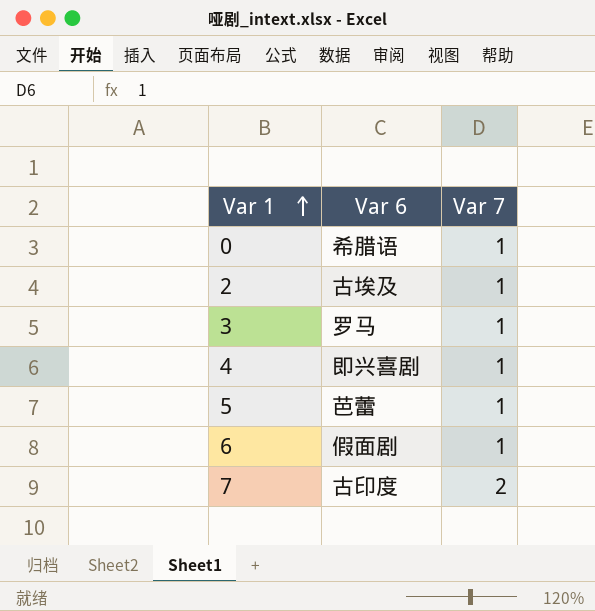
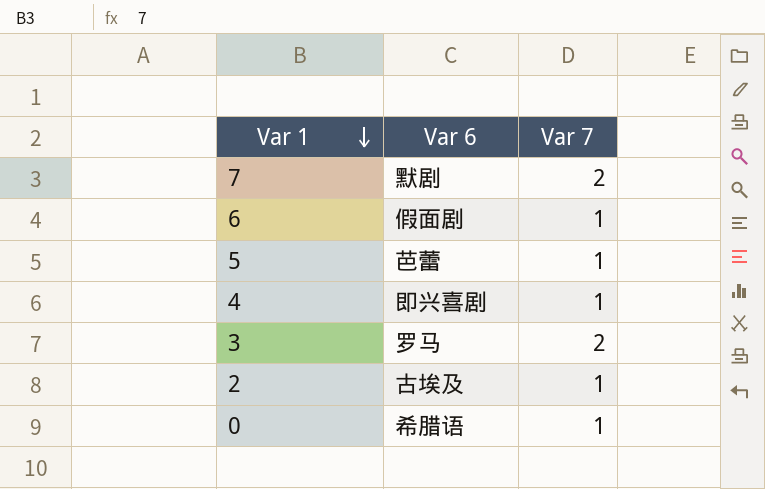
row order: Var 1 ascending -> Var 1 descending
7 | Var 6: 古印度 -> 默剧
3 | Var 7: 1 -> 2

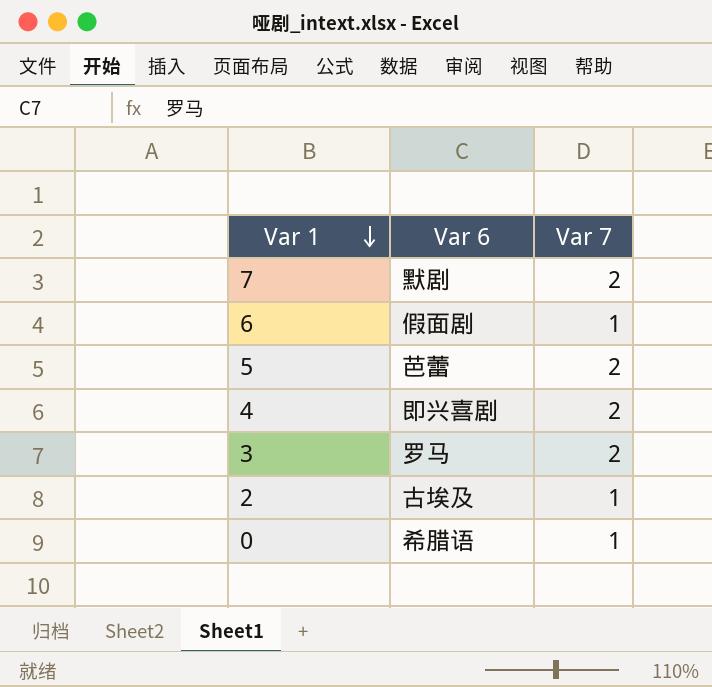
5 | Var 7: 1 -> 2
4 | Var 7: 1 -> 2

